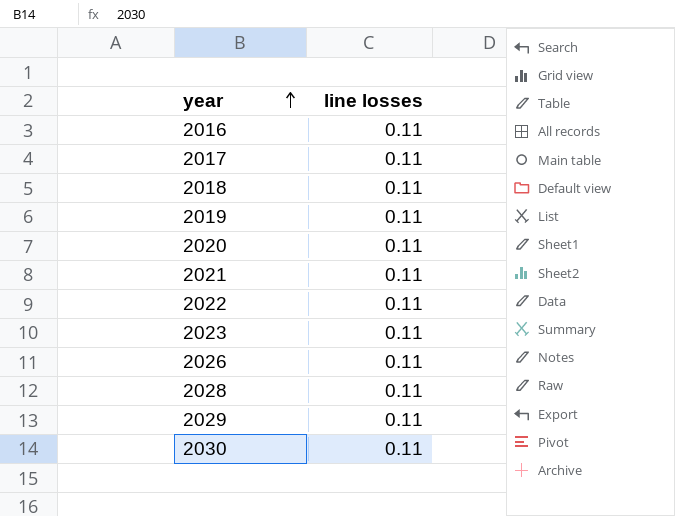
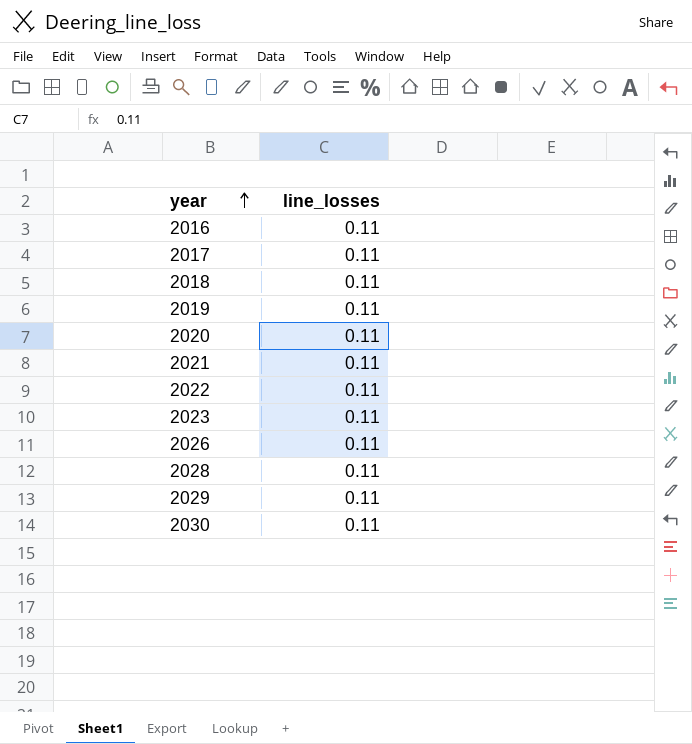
column name: line losses -> line_losses

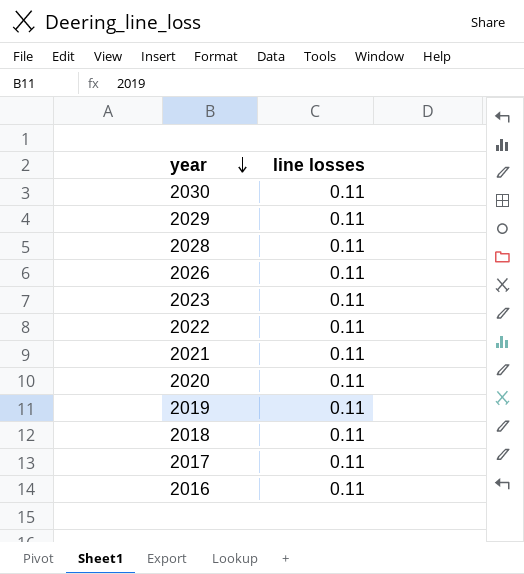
row order: year ascending -> year descending
column name: line_losses -> line losses

